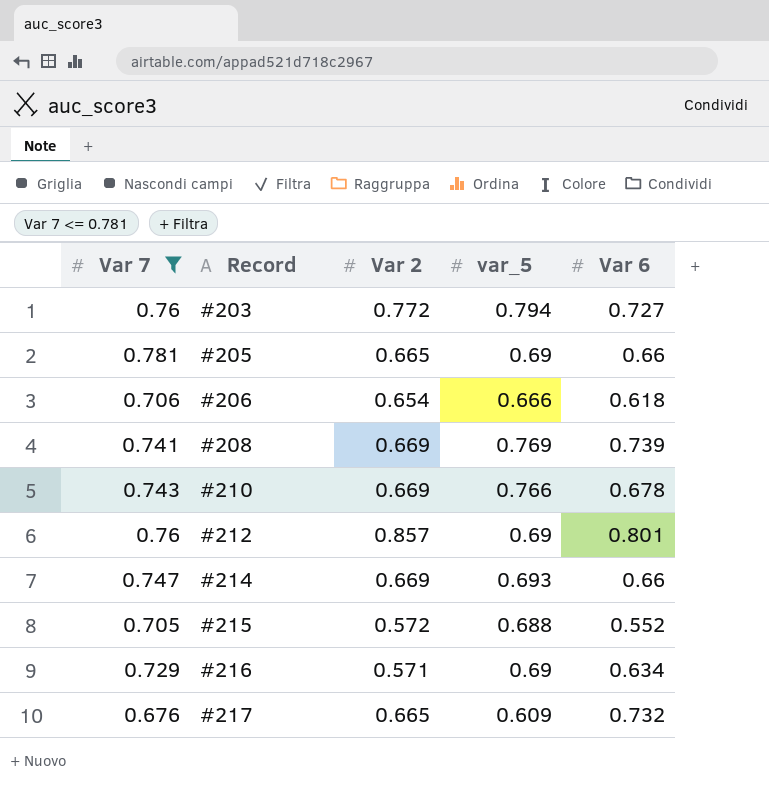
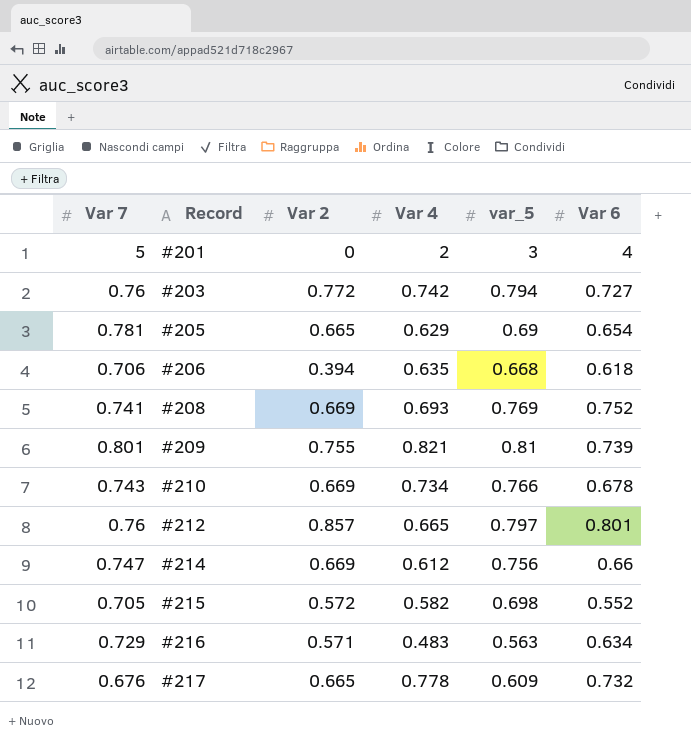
filter: Var 7 <= 0.781 -> none
column Var 4 | position: none -> 4
#205 | Var 6: 0.66 -> 0.654
#206 | Var 2: 0.654 -> 0.394
#206 | var_5: 0.666 -> 0.668
#208 | Var 6: 0.739 -> 0.752
#212 | var_5: 0.69 -> 0.797
#214 | var_5: 0.693 -> 0.756
#215 | var_5: 0.688 -> 0.698
#216 | var_5: 0.69 -> 0.563

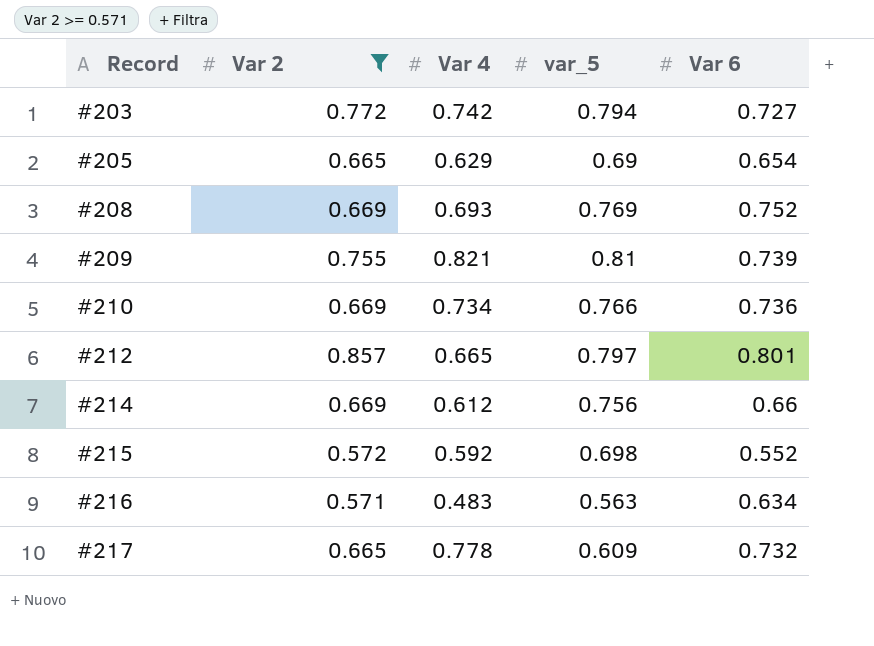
filter: none -> Var 2 >= 0.571
column Var 7 | position: 1 -> none
#210 | Var 6: 0.678 -> 0.736
#215 | Var 4: 0.582 -> 0.592

